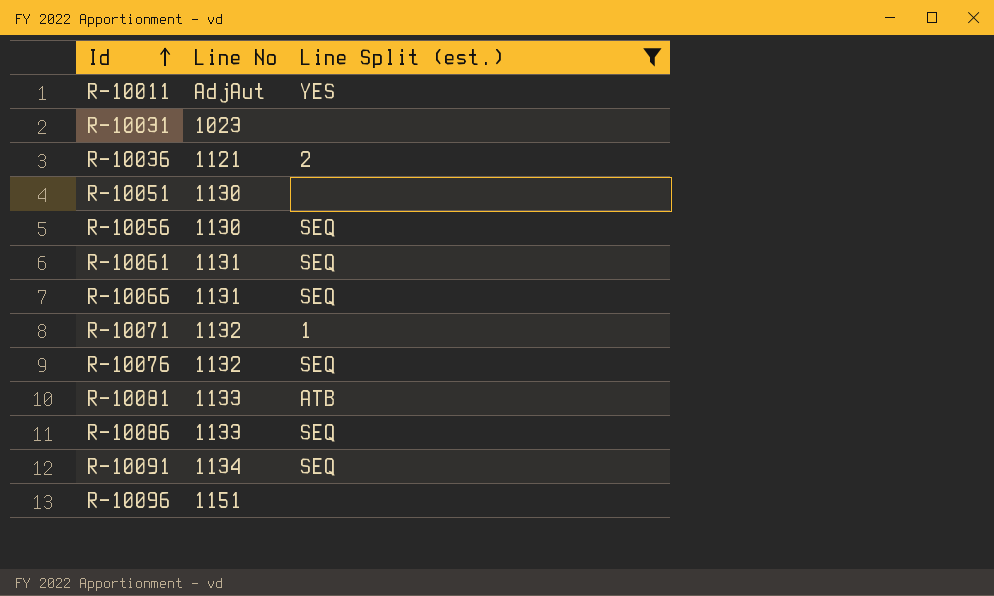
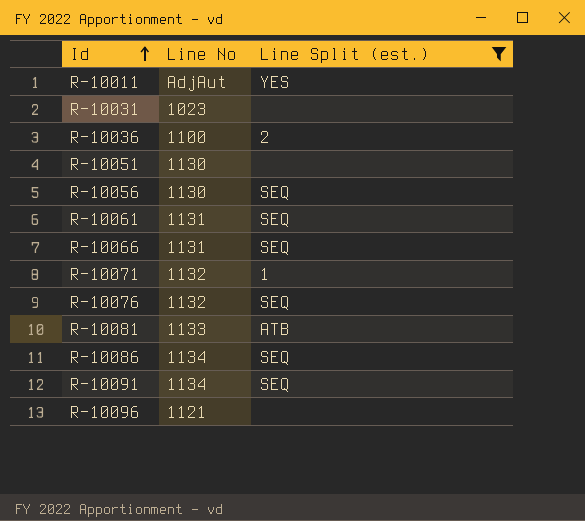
R-10036 | Line No: 1121 -> 1100
R-10086 | Line No: 1133 -> 1134
R-10096 | Line No: 1151 -> 1121

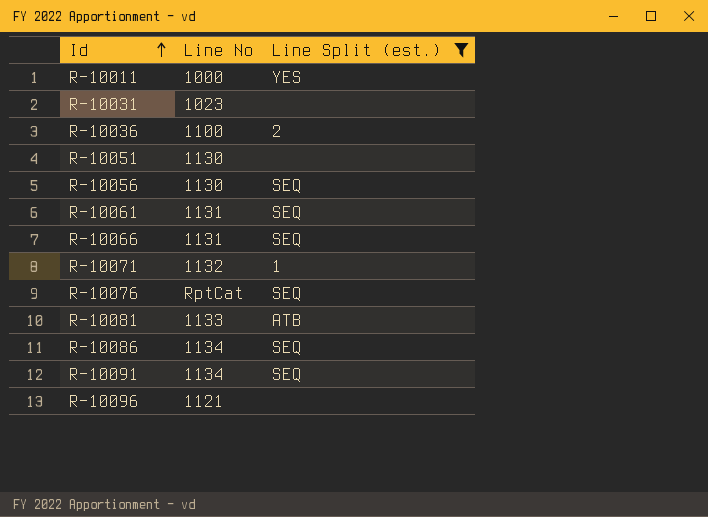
R-10011 | Line No: AdjAut -> 1000
R-10076 | Line No: 1132 -> RptCat

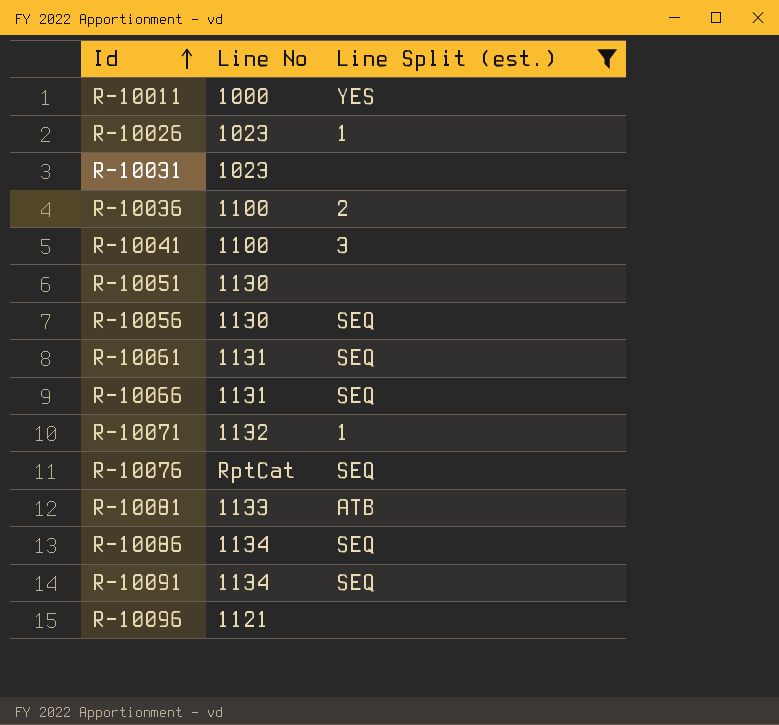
row R-10026: none -> 1023 | 1
row R-10041: none -> 1100 | 3

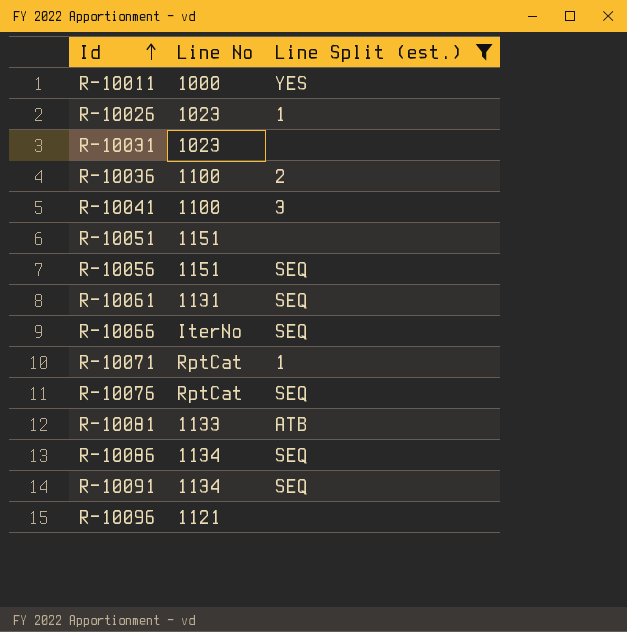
R-10051 | Line No: 1130 -> 1151
R-10056 | Line No: 1130 -> 1151
R-10066 | Line No: 1131 -> IterNo
R-10071 | Line No: 1132 -> RptCat

